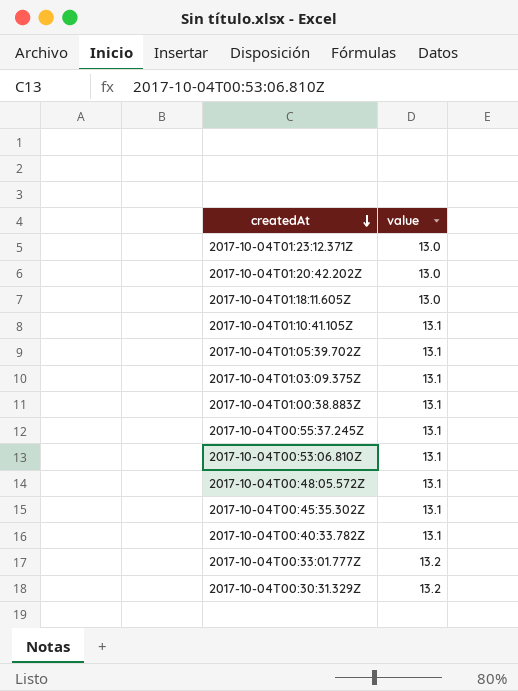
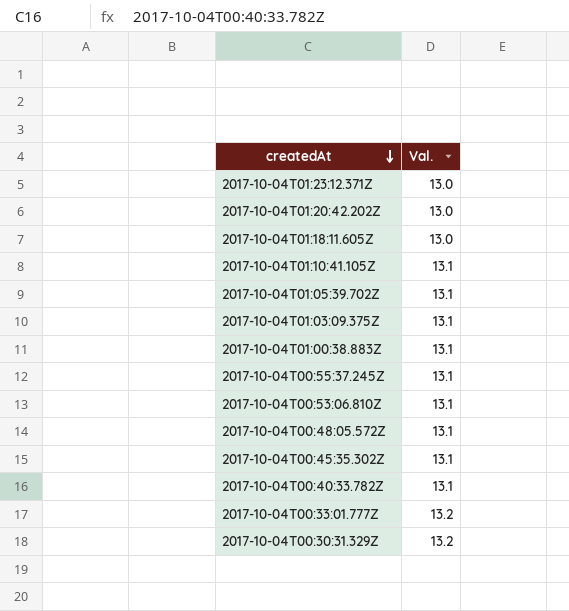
column name: value -> Val.

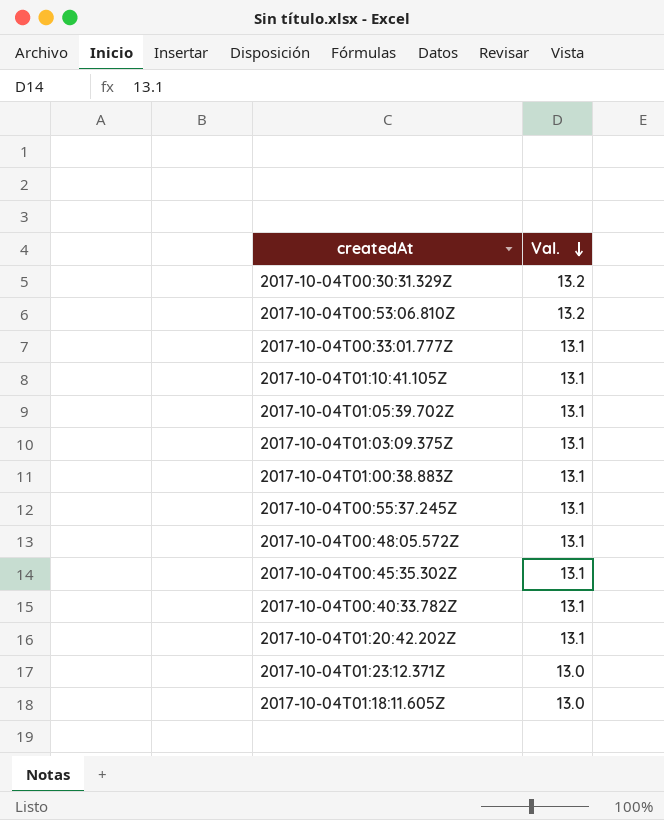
row order: createdAt descending -> Val. descending
2017-10-04T00:53:06.810Z | Val.: 13.1 -> 13.2
2017-10-04T00:33:01.777Z | Val.: 13.2 -> 13.1
2017-10-04T01:20:42.202Z | Val.: 13.0 -> 13.1

